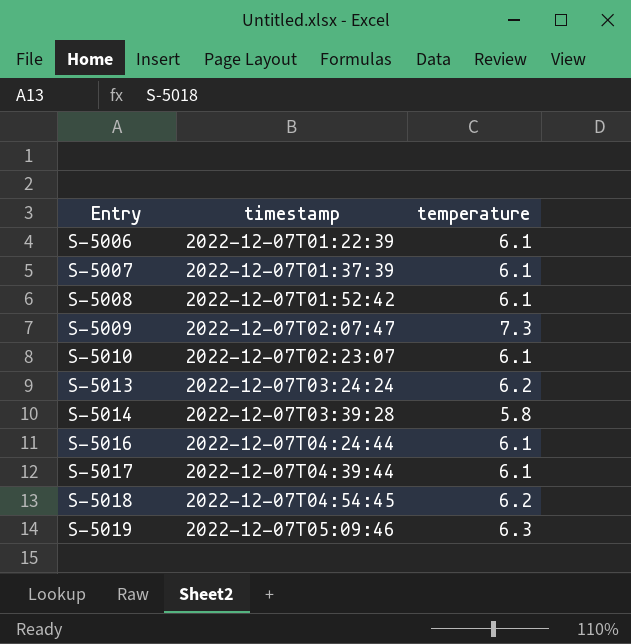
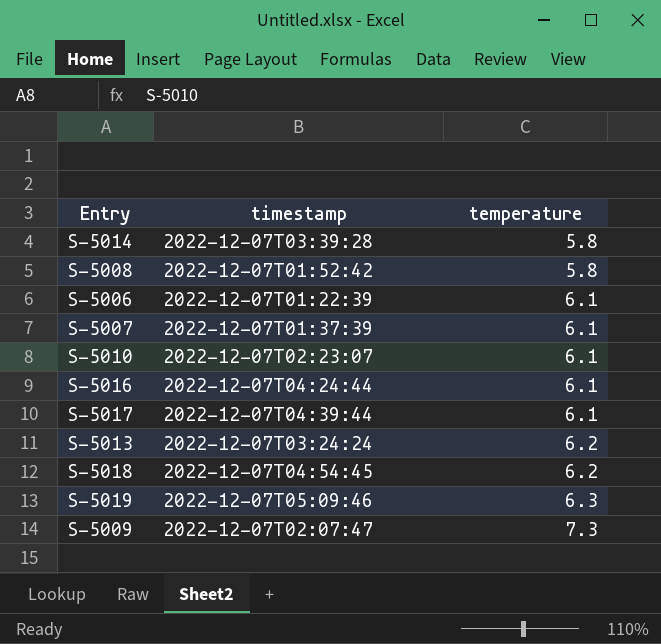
row order: Entry ascending -> temperature ascending
S-5008 | temperature: 6.1 -> 5.8

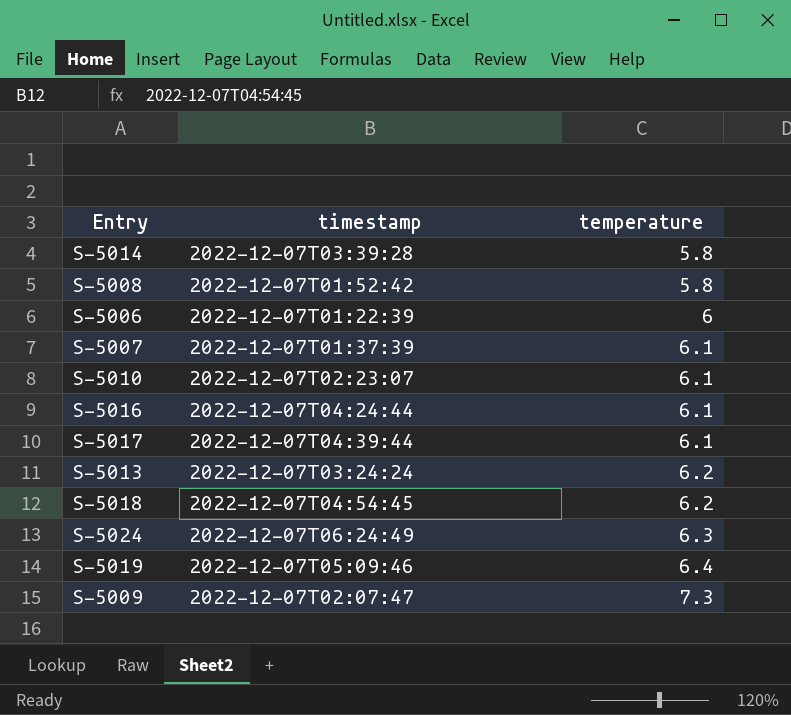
S-5006 | temperature: 6.1 -> 6
row S-5024: none -> 2022-12-07T06:24:49 | 6.3
S-5019 | temperature: 6.3 -> 6.4

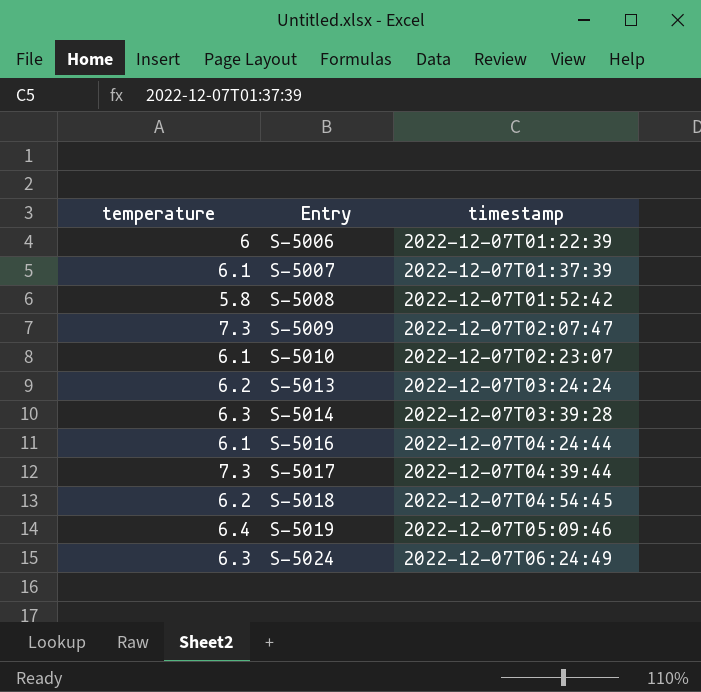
row order: temperature ascending -> Entry ascending
column temperature | position: 3 -> 1
S-5014 | temperature: 5.8 -> 6.3
S-5017 | temperature: 6.1 -> 7.3

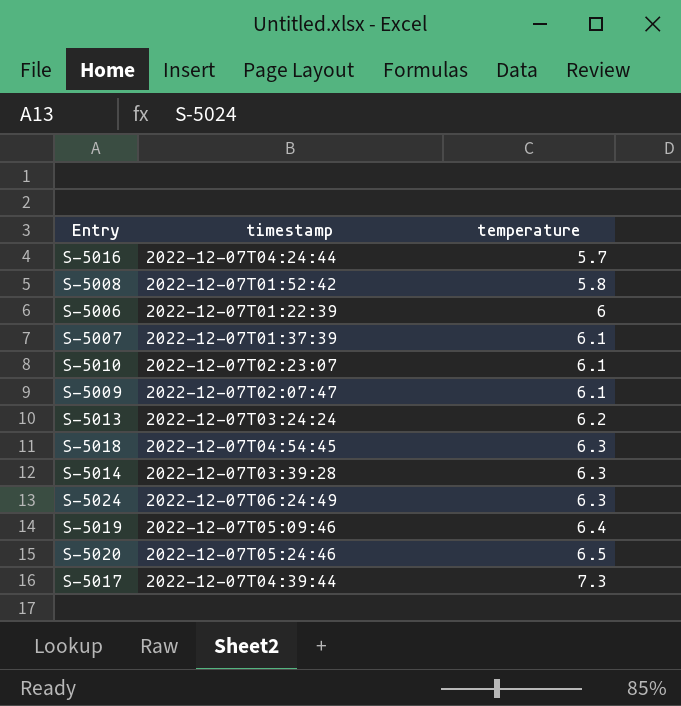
row order: Entry ascending -> temperature ascending
column temperature | position: 1 -> 3
S-5016 | temperature: 6.1 -> 5.7
S-5009 | temperature: 7.3 -> 6.1
S-5018 | temperature: 6.2 -> 6.3
row S-5020: none -> 2022-12-07T05:24:46 | 6.5

